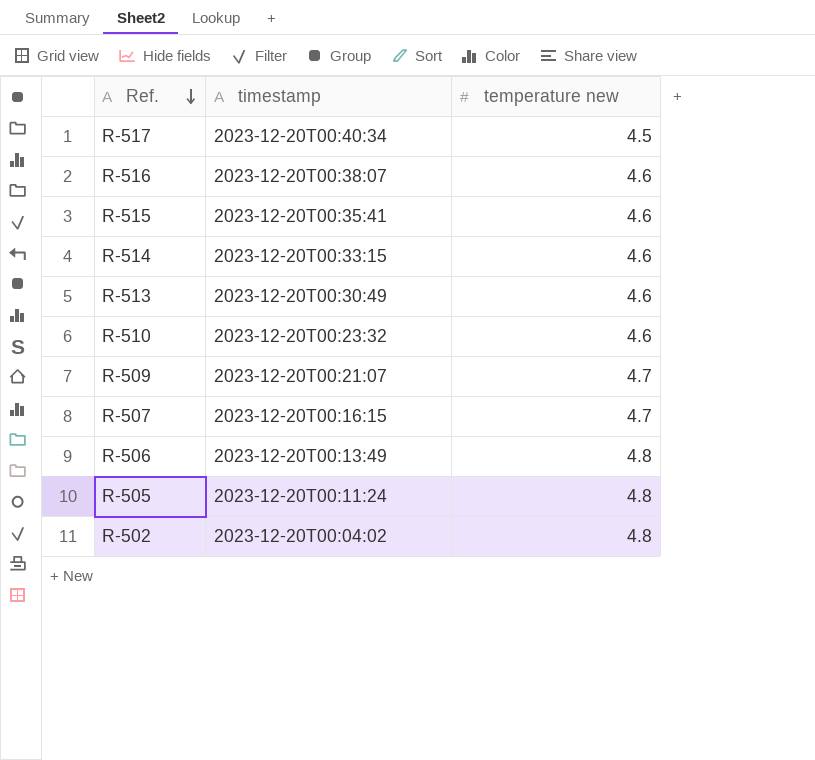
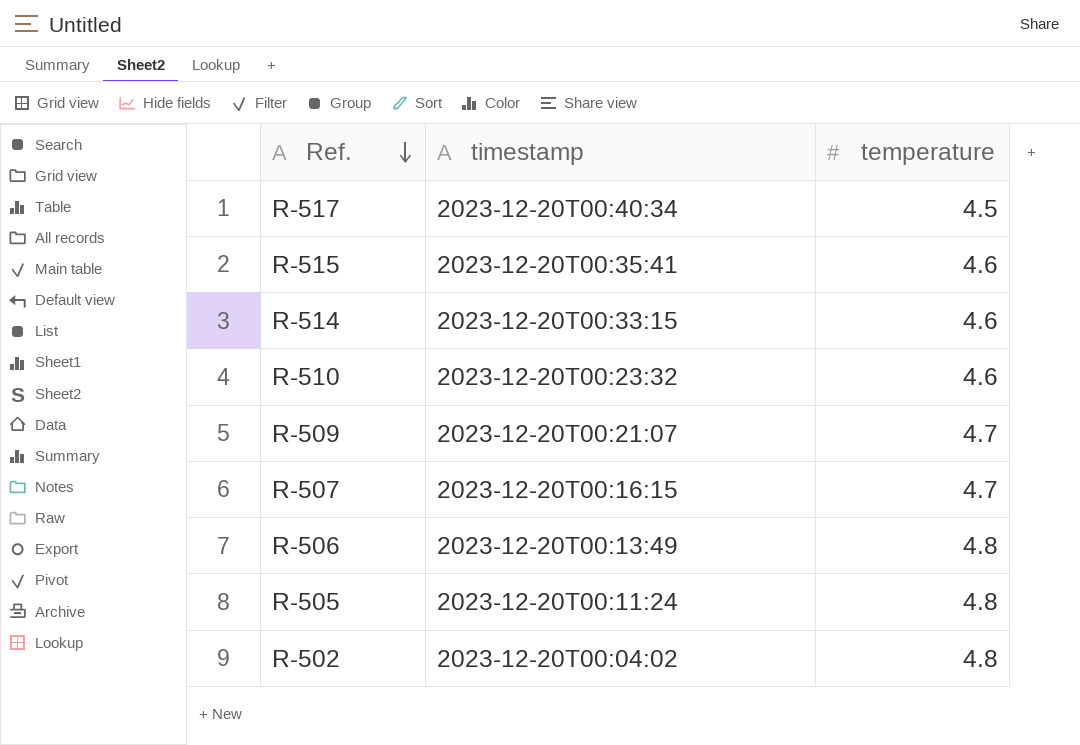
column name: temperature new -> temperature
row R-516: 2023-12-20T00:38:07 | 4.6 -> none
row R-513: 2023-12-20T00:30:49 | 4.6 -> none

